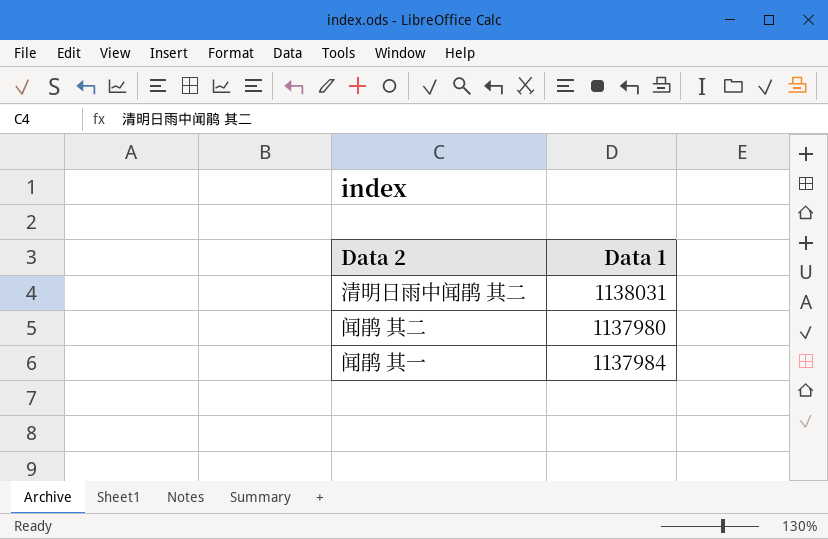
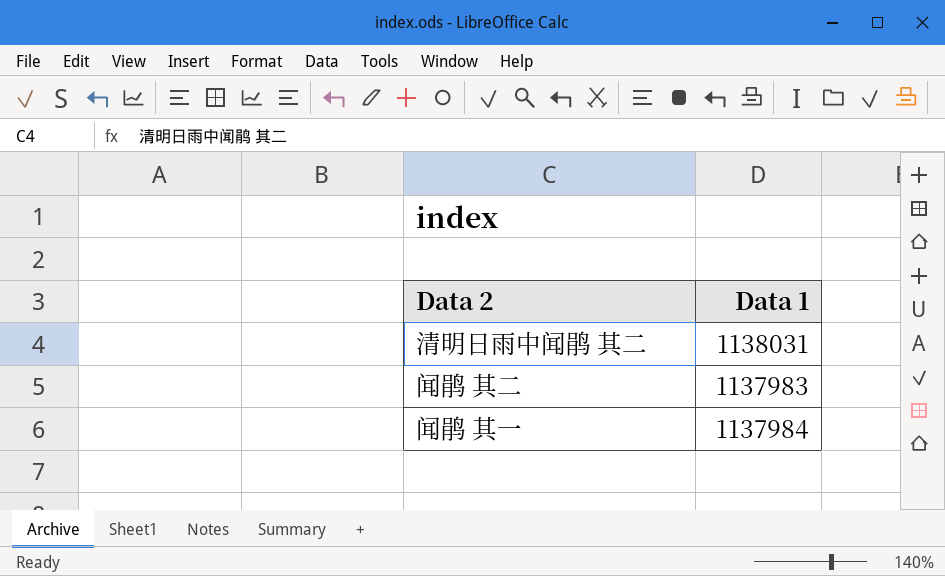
闻鹃 其二 | Data 1: 1137980 -> 1137983

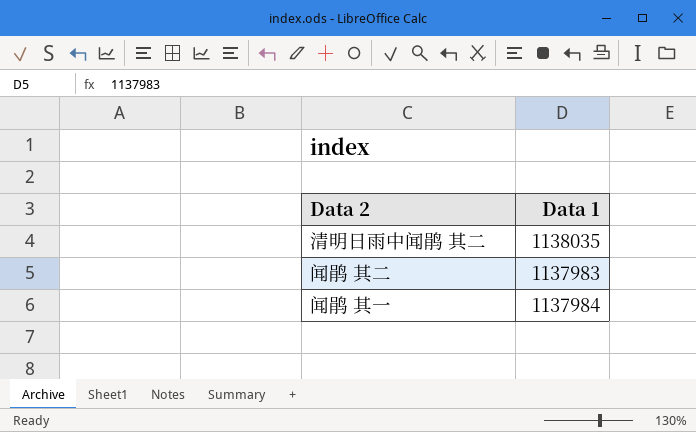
清明日雨中闻鹃 其二 | Data 1: 1138031 -> 1138035

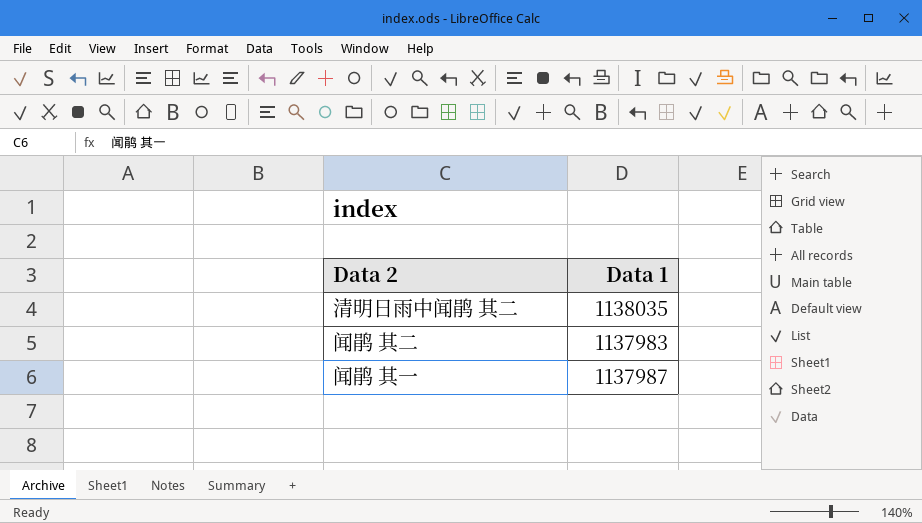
闻鹃 其一 | Data 1: 1137984 -> 1137987

